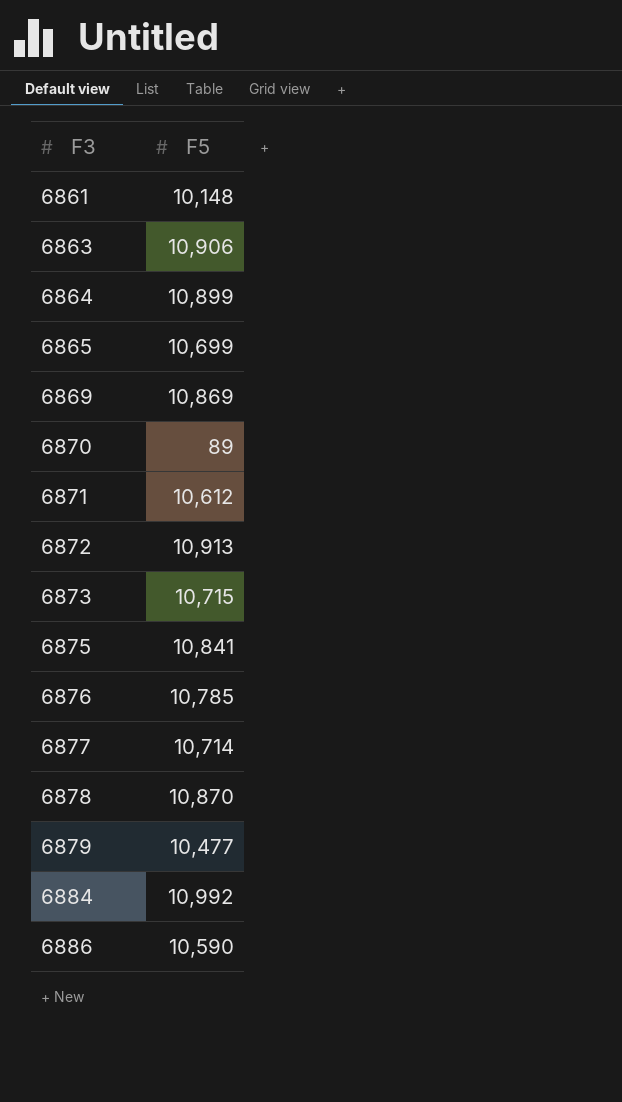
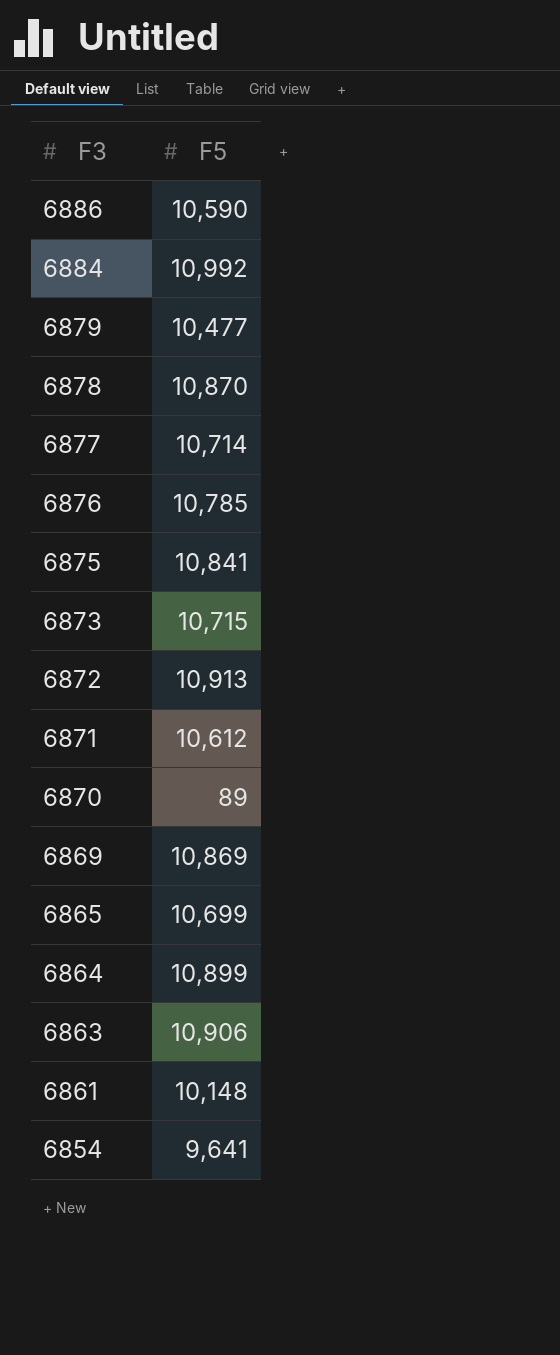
row order: F3 ascending -> F3 descending
row 6854: none -> 9,641

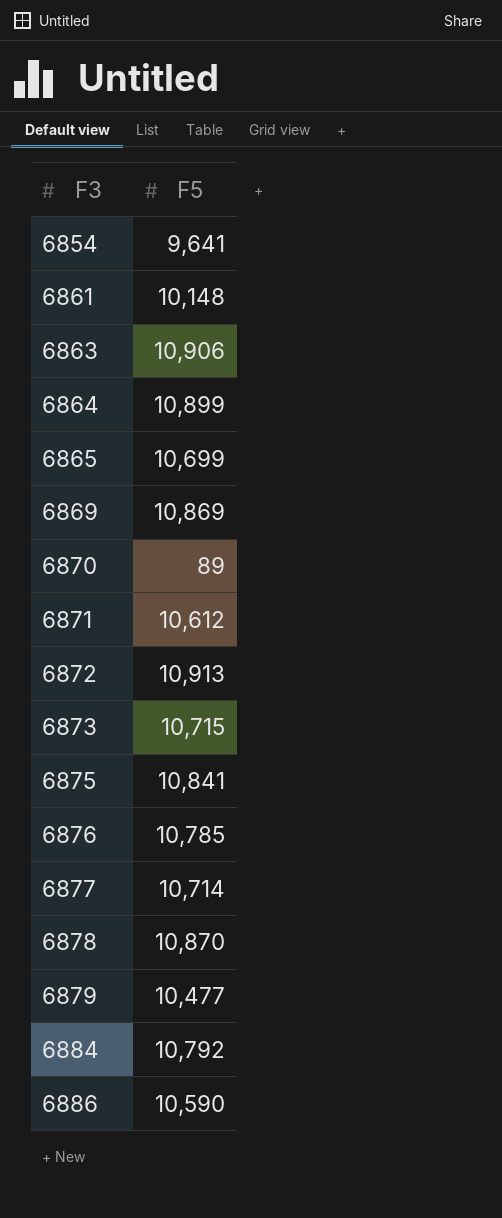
row order: F3 descending -> F3 ascending
6884 | F5: 10,992 -> 10,792

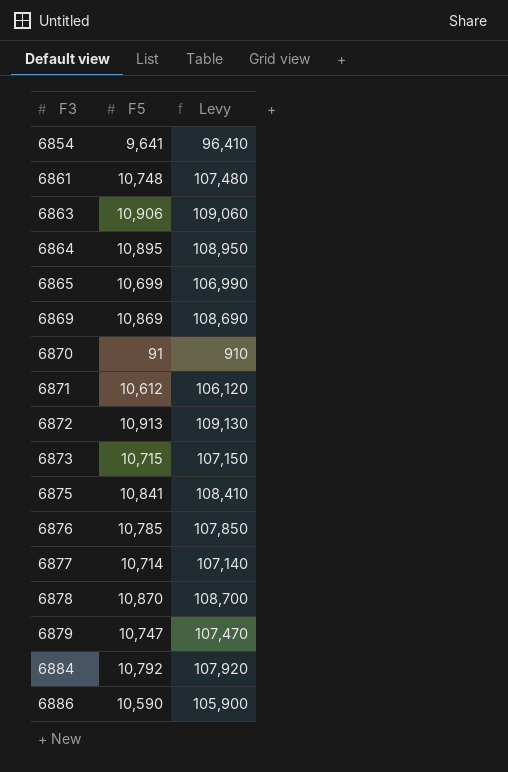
column Levy | formula: none -> [F5] * 10
6861 | F5: 10,148 -> 10,748
6864 | F5: 10,899 -> 10,895
6870 | F5: 89 -> 91
6879 | F5: 10,477 -> 10,747

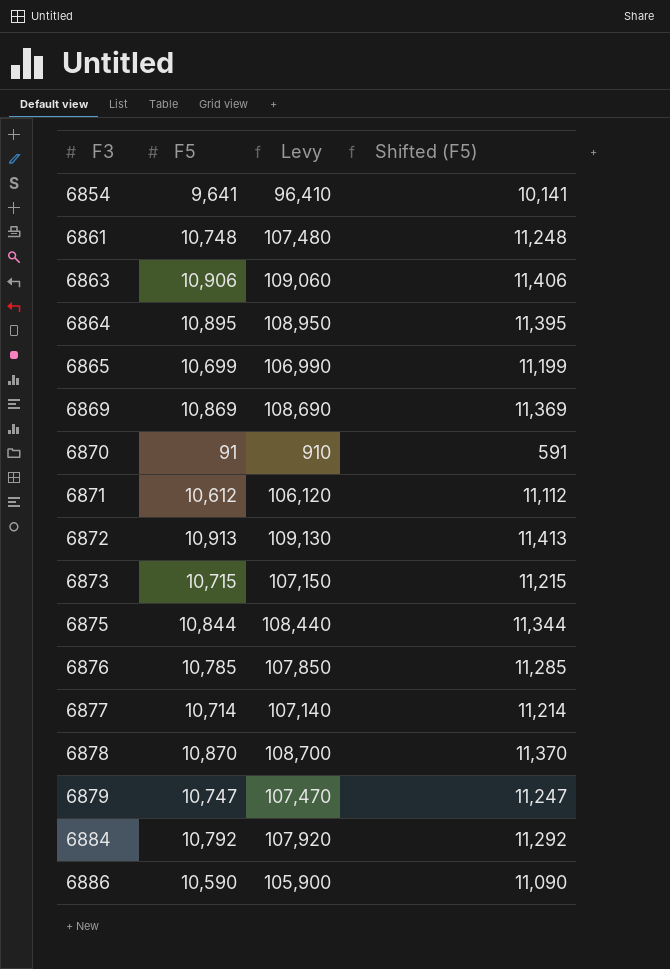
column Shifted (F5) | formula: none -> [F5] + 500
6875 | F5: 10,841 -> 10,844
6875 | Levy: 108,410 -> 108,440

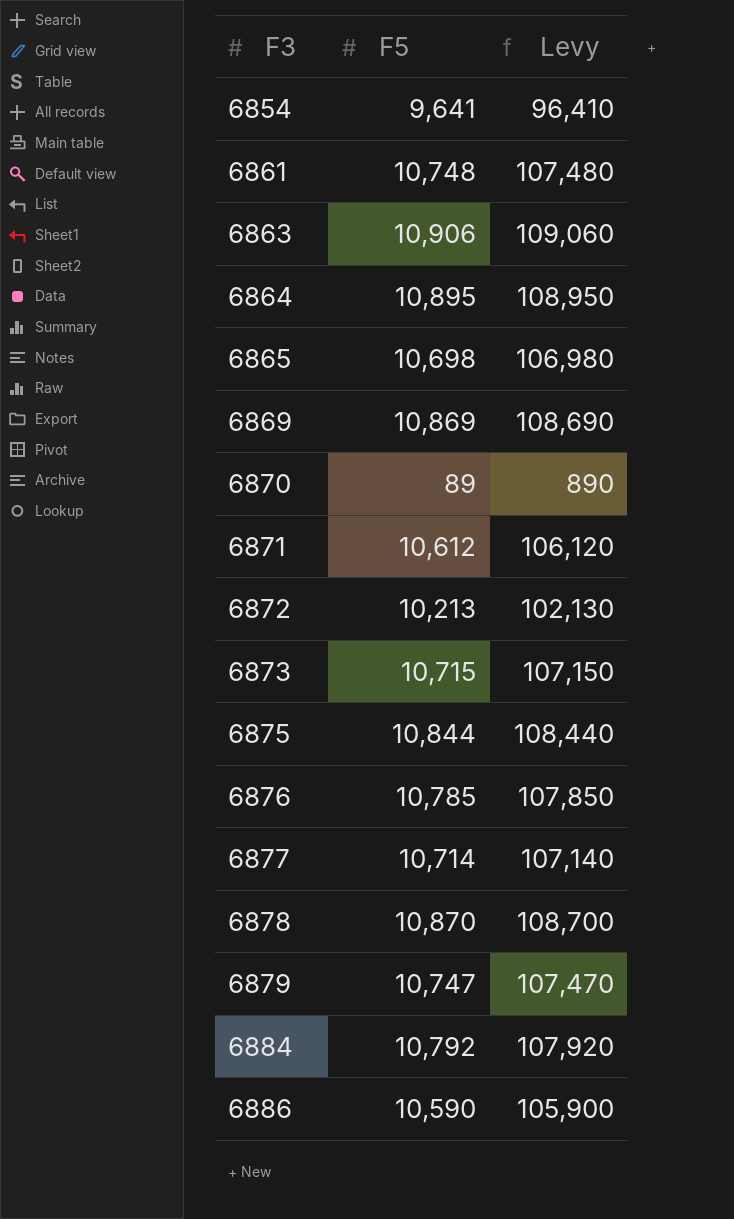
column Shifted (F5) | formula: [F5] + 500 -> none
6865 | F5: 10,699 -> 10,698
6865 | Levy: 106,990 -> 106,980
6870 | F5: 91 -> 89
6870 | Levy: 910 -> 890
6872 | F5: 10,913 -> 10,213
6872 | Levy: 109,130 -> 102,130

